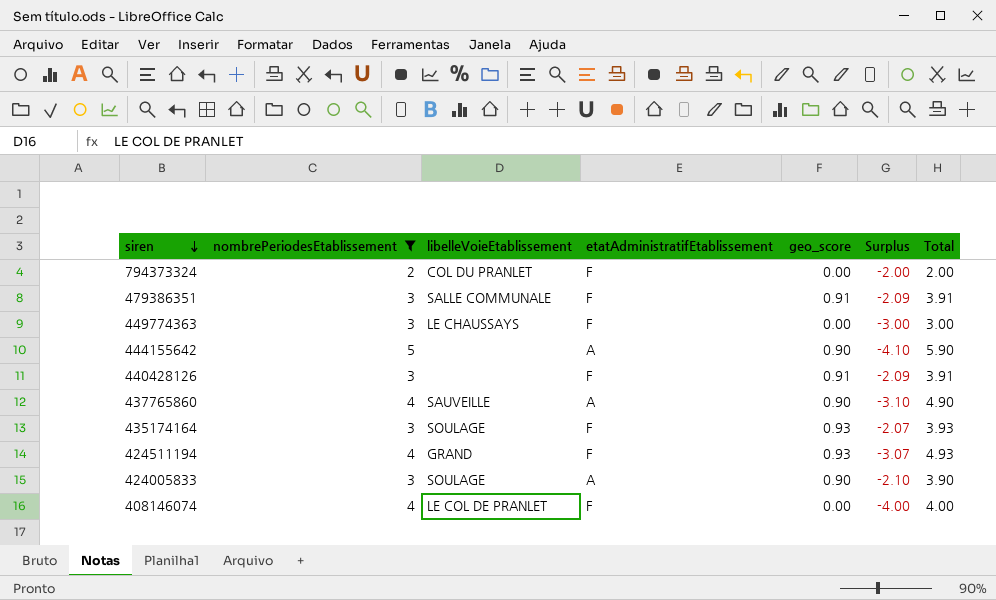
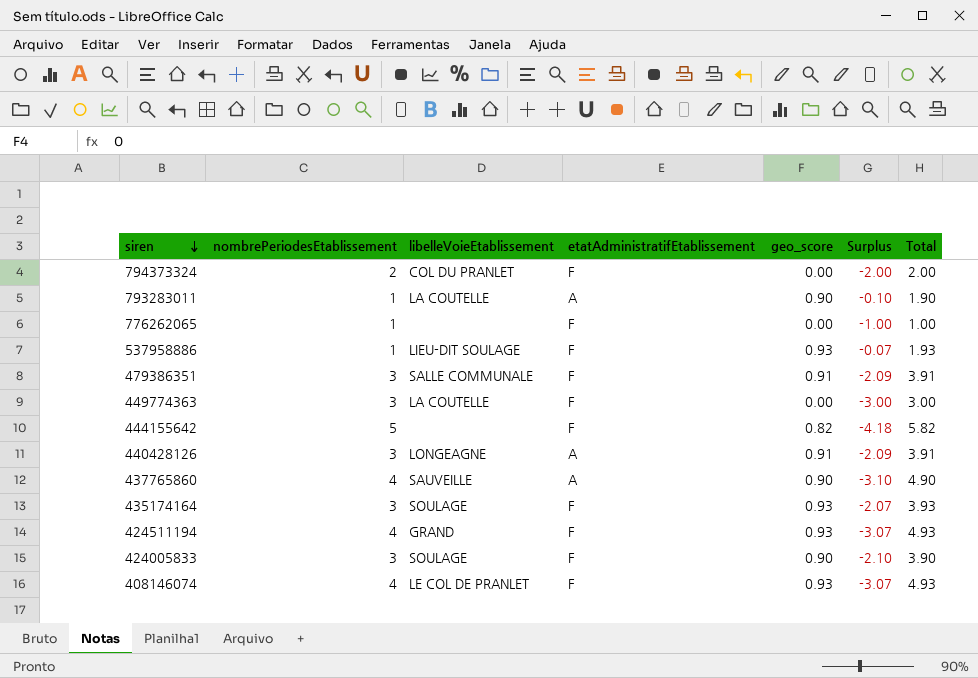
filter: nombrePeriodesEtablissement != 1 -> none
449774363 | libelleVoieEtablissement: LE CHAUSSAYS -> LA COUTELLE
444155642 | etatAdministratifEtablissement: A -> F
444155642 | geo_score: 0.90 -> 0.82
444155642 | Surplus: -4.10 -> -4.18
444155642 | Total: 5.90 -> 5.82
440428126 | libelleVoieEtablissement: none -> LONGEAGNE
440428126 | etatAdministratifEtablissement: F -> A
424005833 | etatAdministratifEtablissement: A -> F
408146074 | geo_score: 0.00 -> 0.93
408146074 | Surplus: -4.00 -> -3.07
408146074 | Total: 4.00 -> 4.93

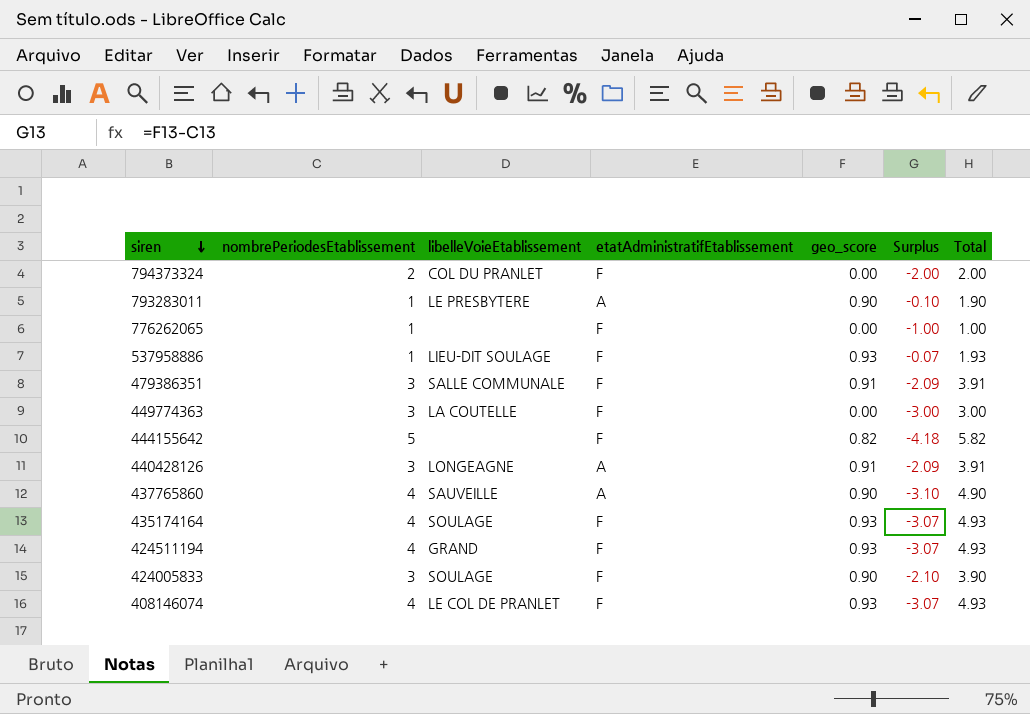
793283011 | libelleVoieEtablissement: LA COUTELLE -> LE PRESBYTERE
435174164 | nombrePeriodesEtablissement: 3 -> 4
435174164 | Surplus: -2.07 -> -3.07
435174164 | Total: 3.93 -> 4.93

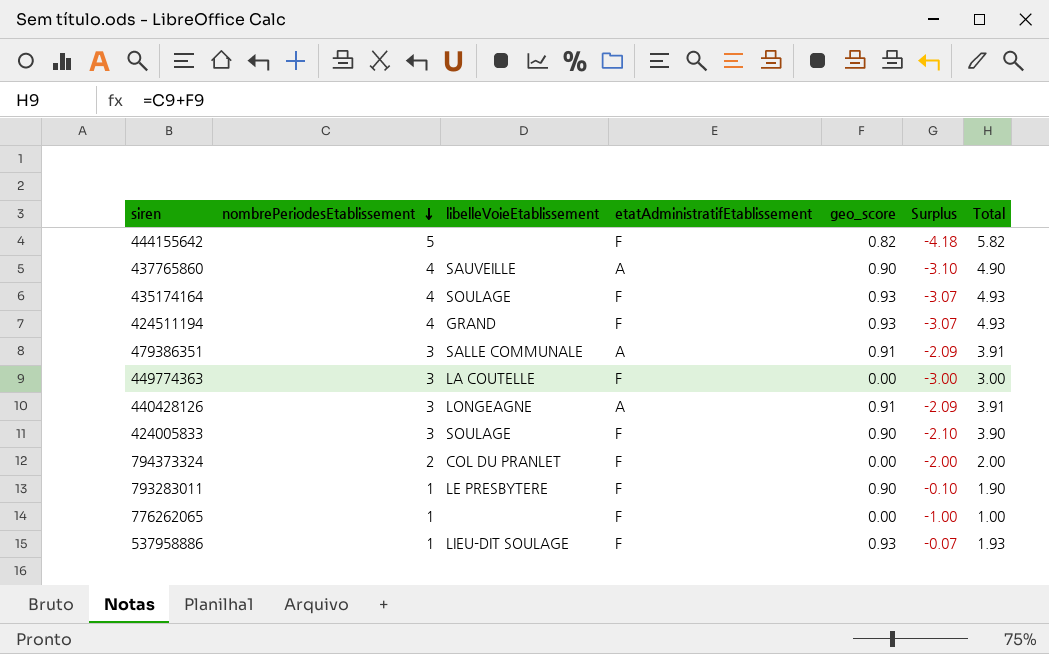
row order: siren descending -> nombrePeriodesEtablissement descending
row 408146074: 4 | LE COL DE PRANLET | F | 0.93 | -3.07 | 4.93 -> none
479386351 | etatAdministratifEtablissement: F -> A
793283011 | etatAdministratifEtablissement: A -> F

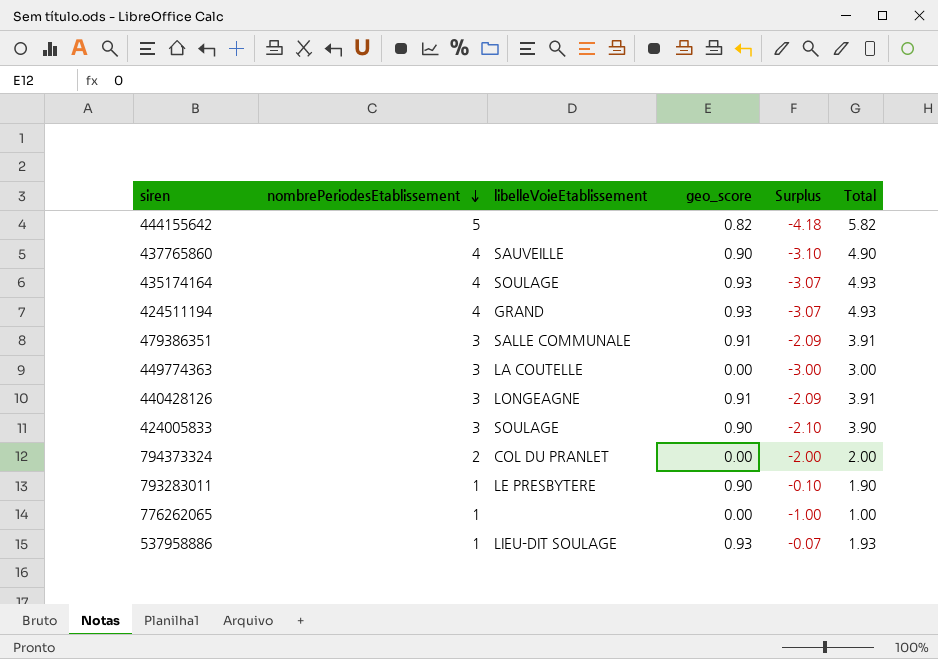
column etatAdministratifEtablissement | position: 4 -> none

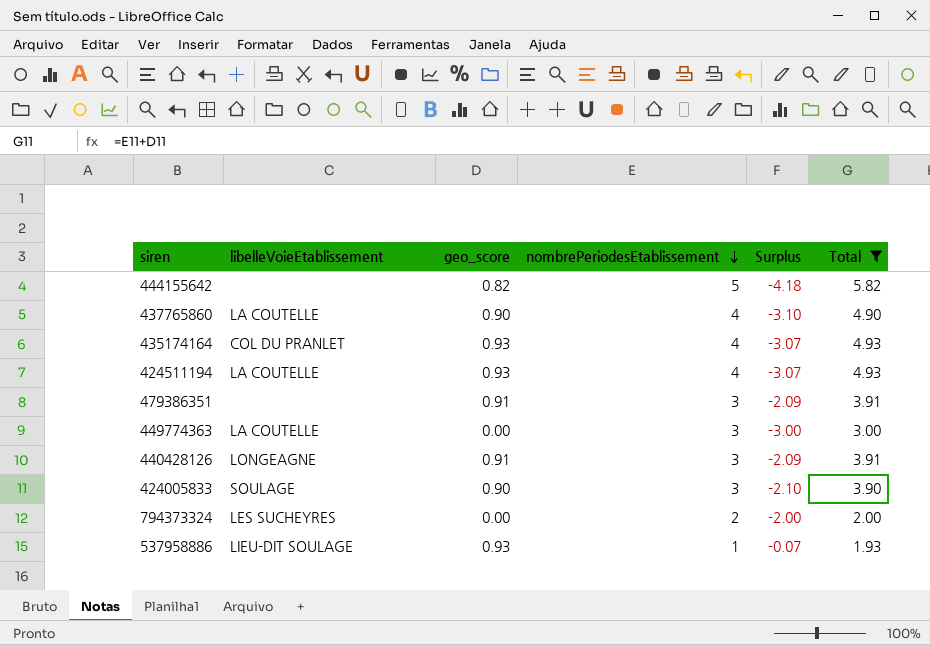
filter: none -> Total >= 1.93
column nombrePeriodesEtablissement | position: 2 -> 4
437765860 | libelleVoieEtablissement: SAUVEILLE -> LA COUTELLE
435174164 | libelleVoieEtablissement: SOULAGE -> COL DU PRANLET
424511194 | libelleVoieEtablissement: GRAND -> LA COUTELLE
479386351 | libelleVoieEtablissement: SALLE COMMUNALE -> none
794373324 | libelleVoieEtablissement: COL DU PRANLET -> LES SUCHEYRES

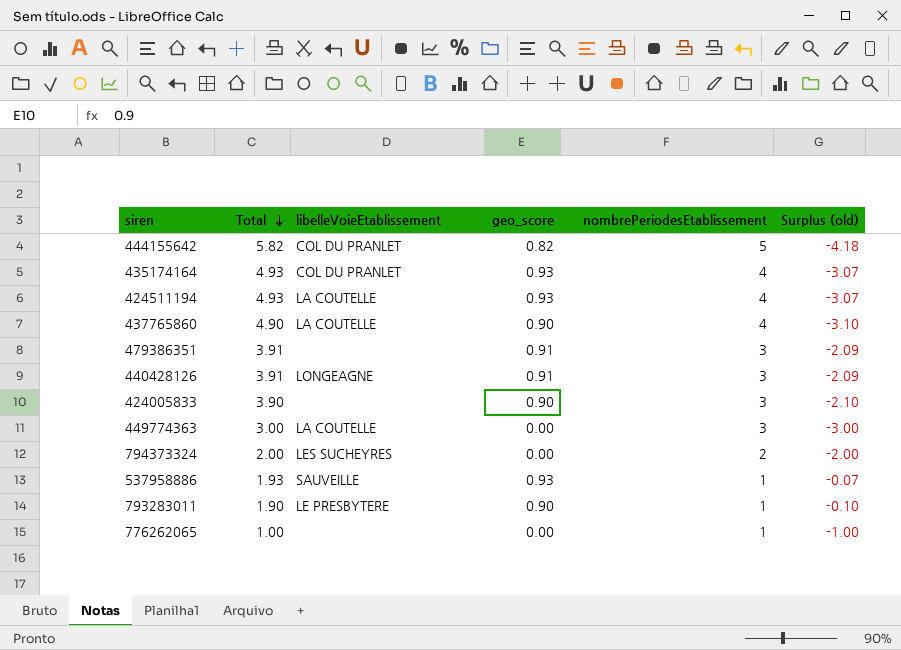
filter: Total >= 1.93 -> none
row order: nombrePeriodesEtablissement descending -> Total descending
column Total | position: 6 -> 2
column name: Surplus -> Surplus (old)
444155642 | libelleVoieEtablissement: none -> COL DU PRANLET
424005833 | libelleVoieEtablissement: SOULAGE -> none
537958886 | libelleVoieEtablissement: LIEU-DIT SOULAGE -> SAUVEILLE

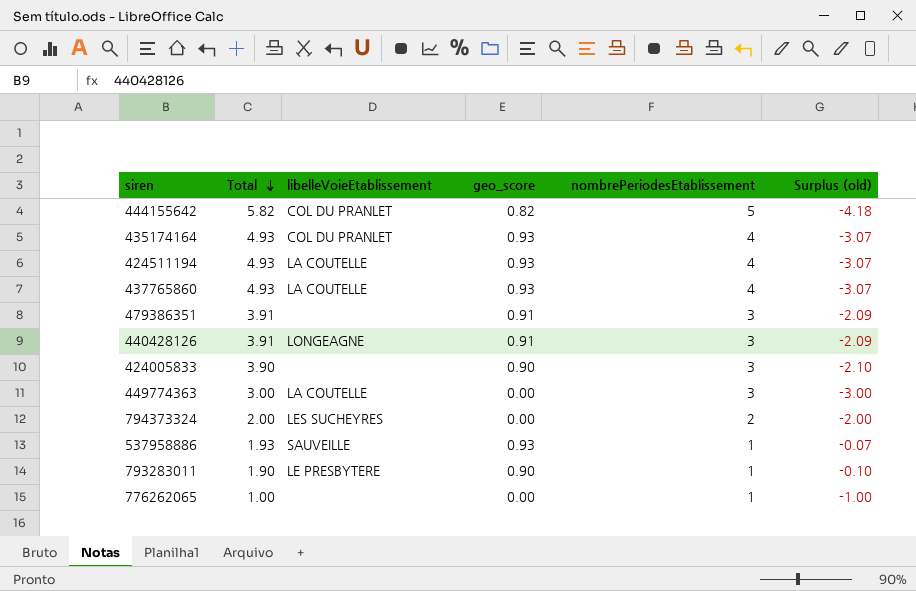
437765860 | Total: 4.90 -> 4.93
437765860 | geo_score: 0.90 -> 0.93
437765860 | Surplus (old): -3.10 -> -3.07

